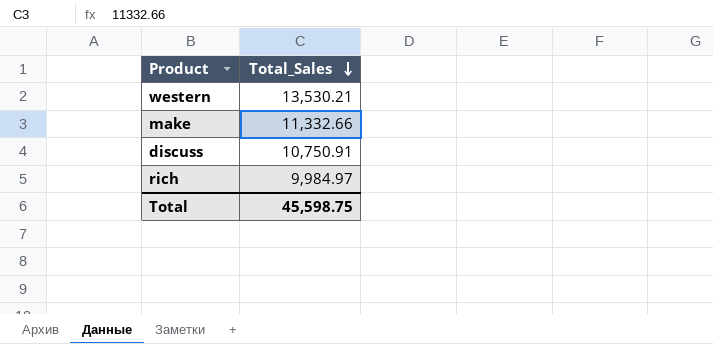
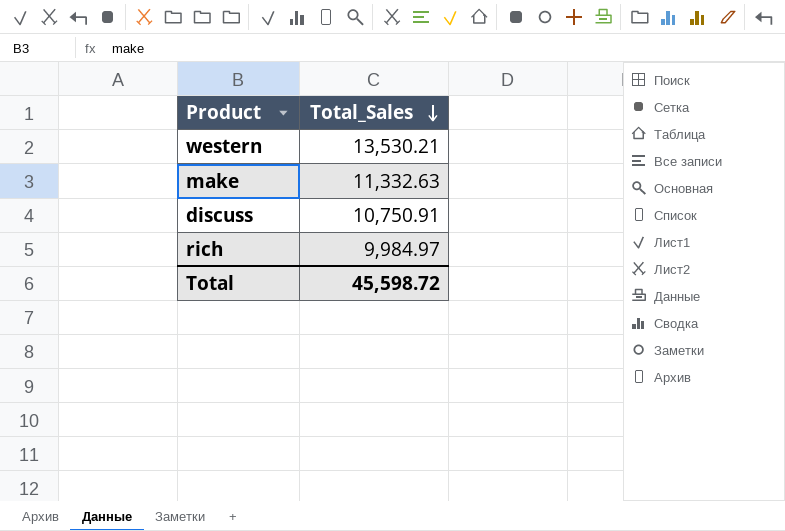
make | Total_Sales: 11,332.66 -> 11,332.63
Total | Total_Sales: 45,598.75 -> 45,598.72

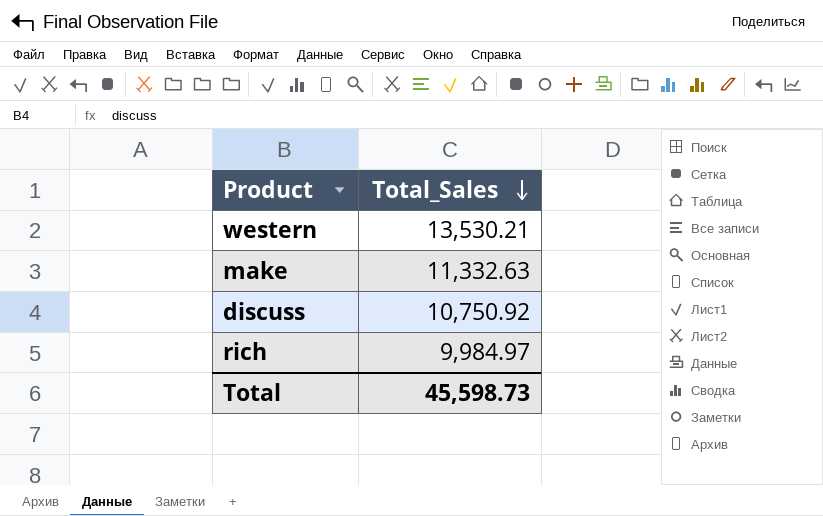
discuss | Total_Sales: 10,750.91 -> 10,750.92
Total | Total_Sales: 45,598.72 -> 45,598.73

